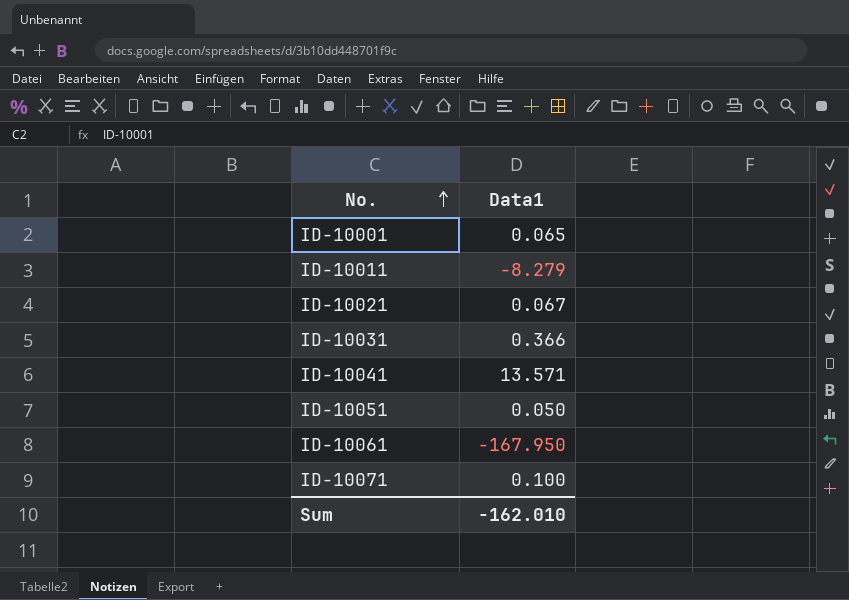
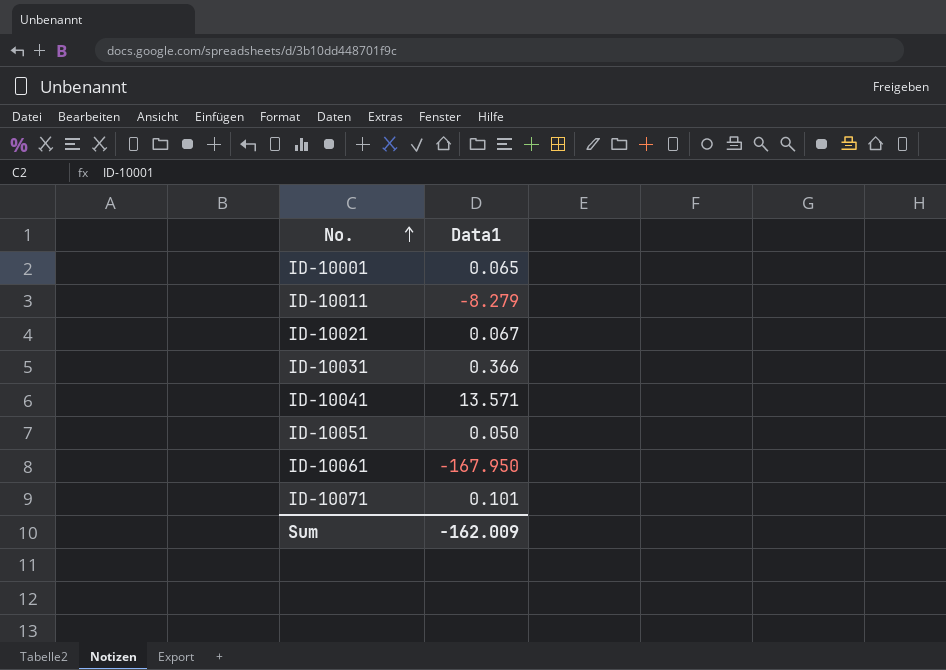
ID-10071 | Data1: 0.100 -> 0.101
Sum | Data1: -162.010 -> -162.009

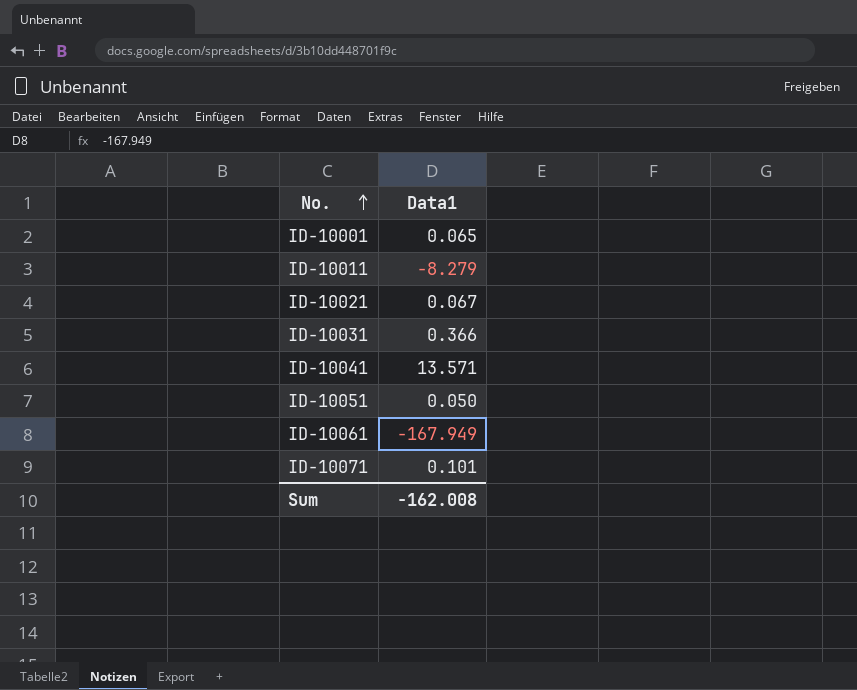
ID-10061 | Data1: -167.950 -> -167.949
Sum | Data1: -162.009 -> -162.008

